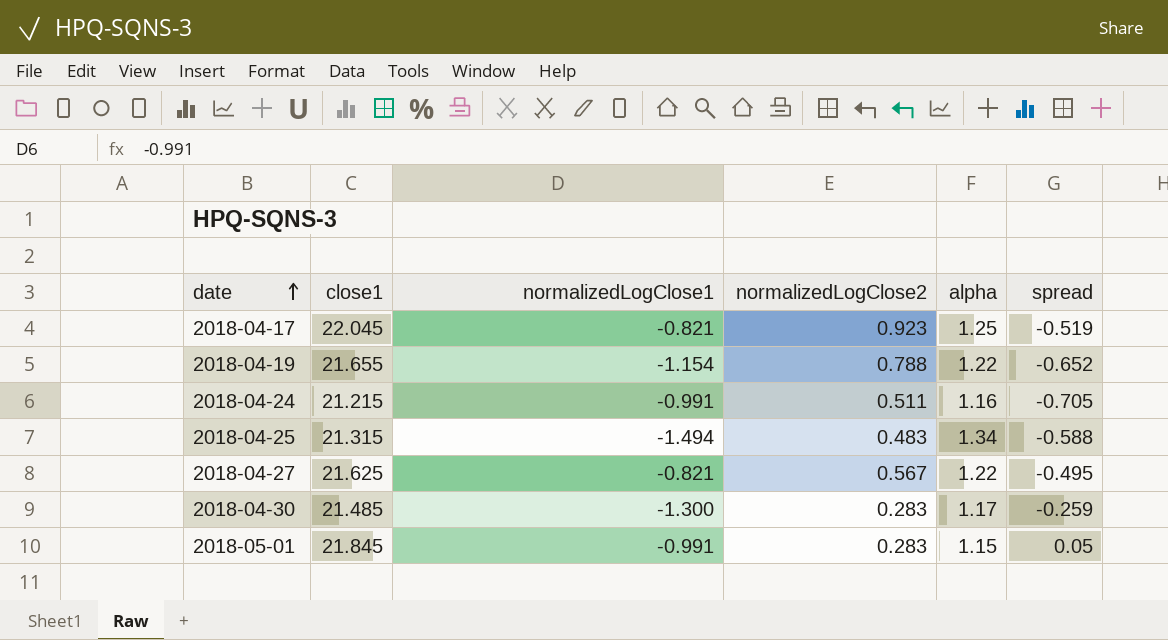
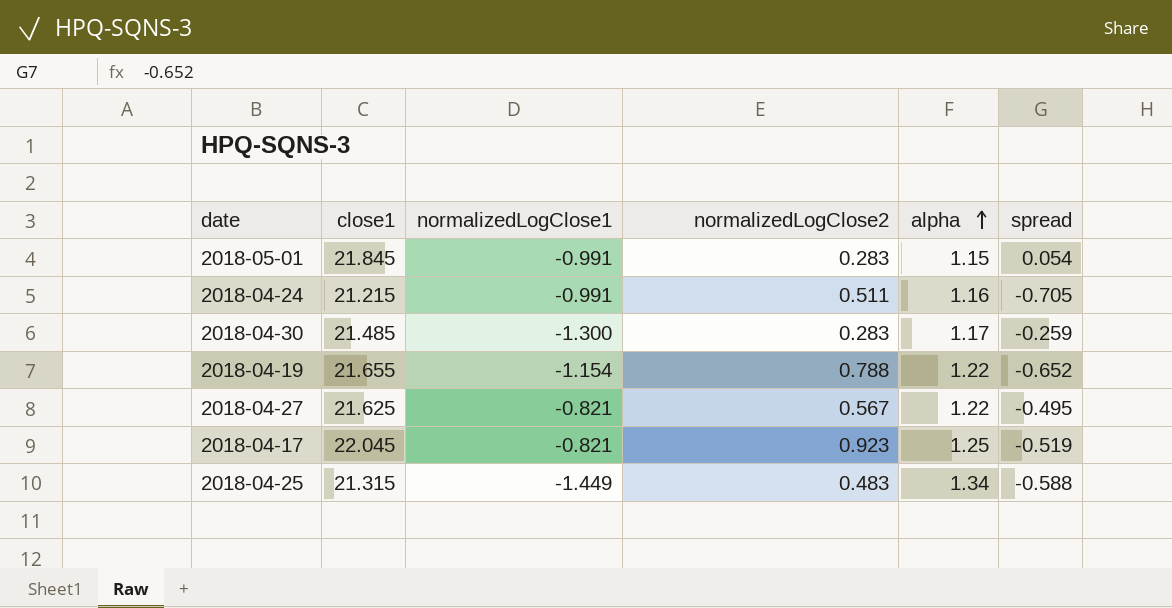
row order: date ascending -> alpha ascending
2018-05-01 | spread: 0.05 -> 0.054
2018-04-25 | normalizedLogClose1: -1.494 -> -1.449

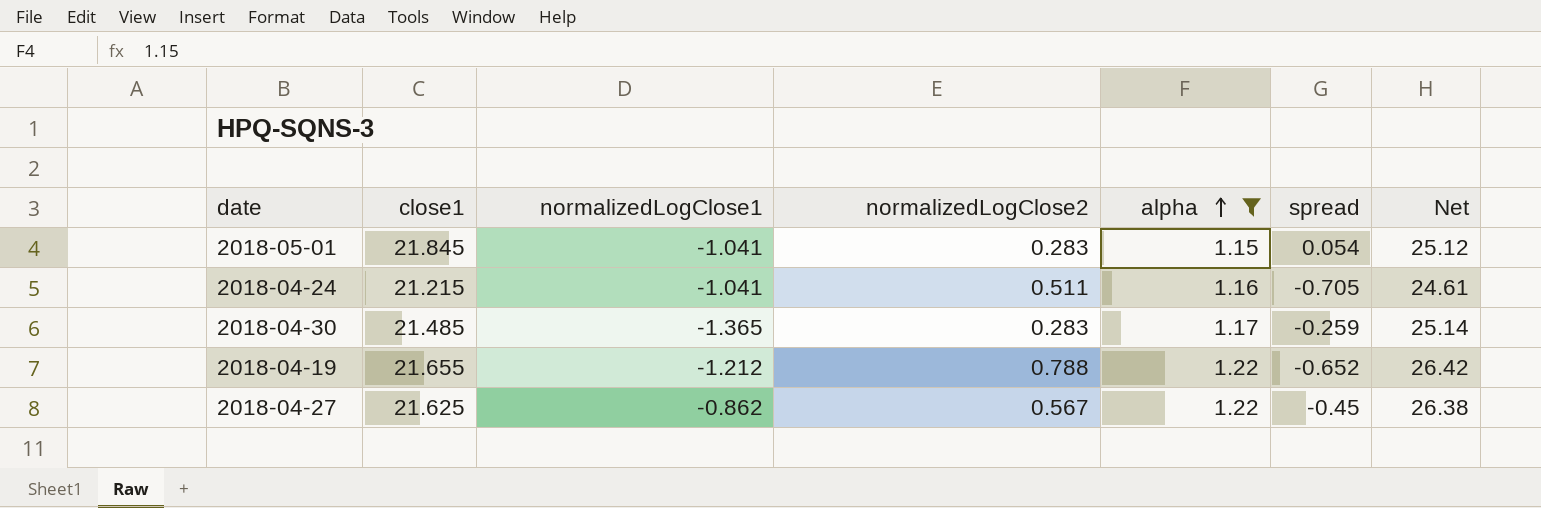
filter: none -> alpha <= 1.22
column Net | formula: none -> [close1] * [alpha]
2018-05-01 | normalizedLogClose1: -0.991 -> -1.041
2018-04-24 | normalizedLogClose1: -0.991 -> -1.041
2018-04-30 | normalizedLogClose1: -1.300 -> -1.365
2018-04-19 | normalizedLogClose1: -1.154 -> -1.212
2018-04-27 | normalizedLogClose1: -0.821 -> -0.862
2018-04-27 | spread: -0.495 -> -0.45

